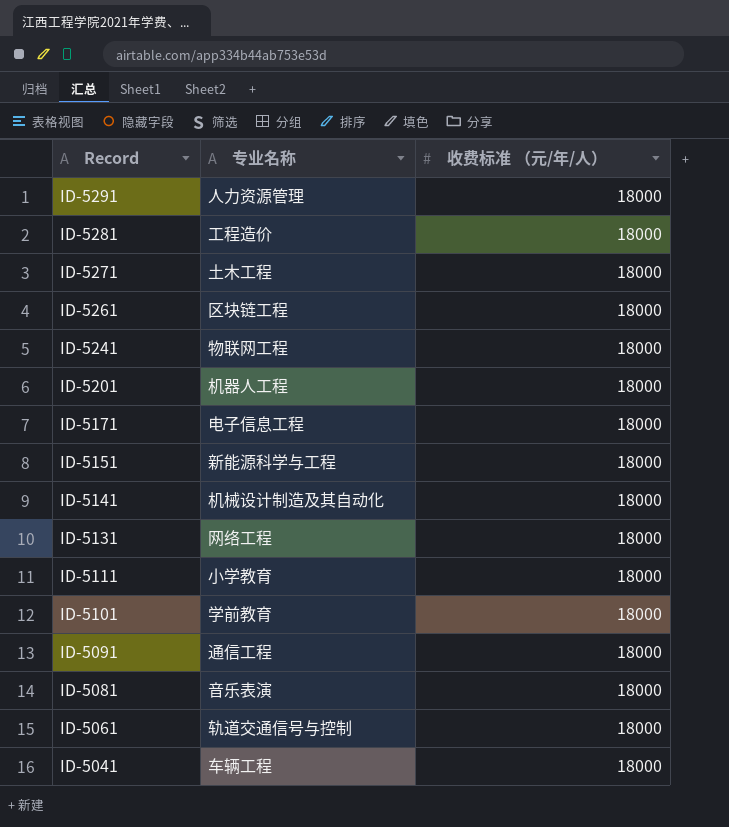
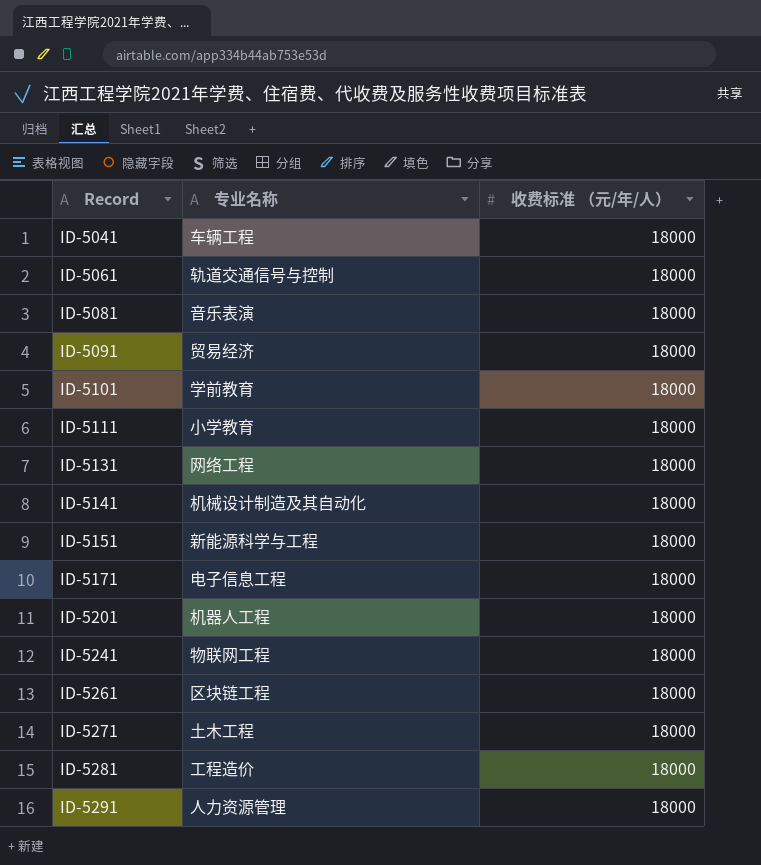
row order: Record descending -> Record ascending
ID-5091 | 专业名称: 通信工程 -> 贸易经济

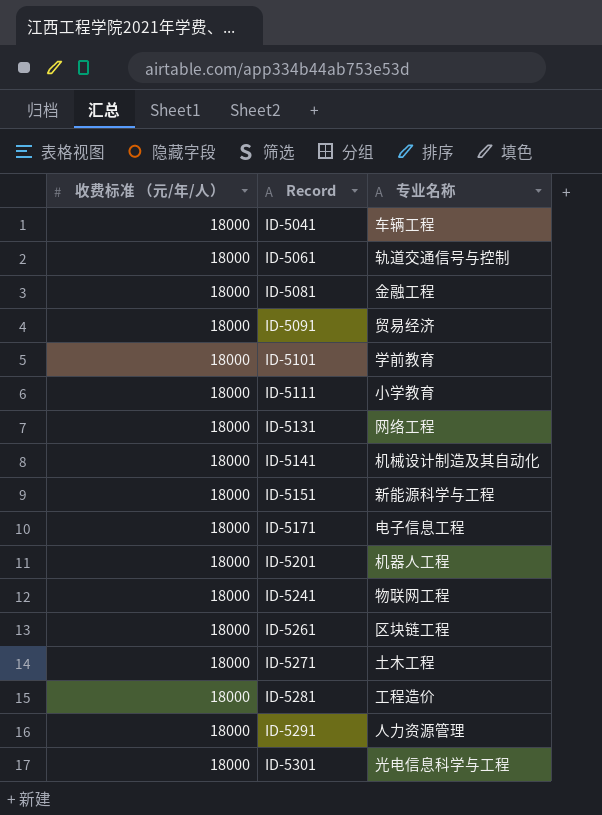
column 收费标准 （元/年/人） | position: 3 -> 1
ID-5081 | 专业名称: 音乐表演 -> 金融工程
row ID-5301: none -> 18000 | 光电信息科学与工程

